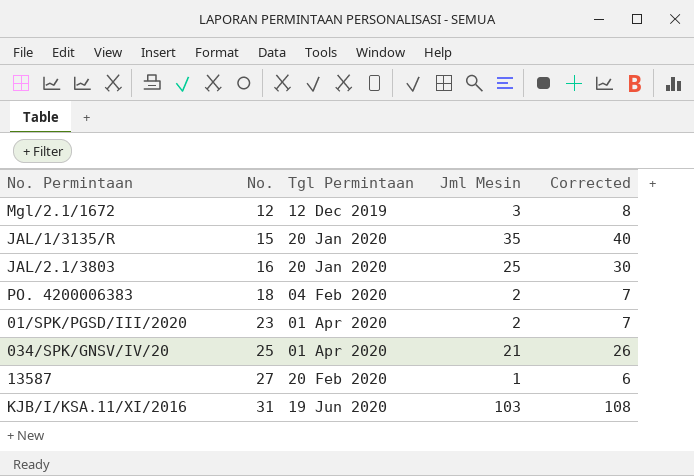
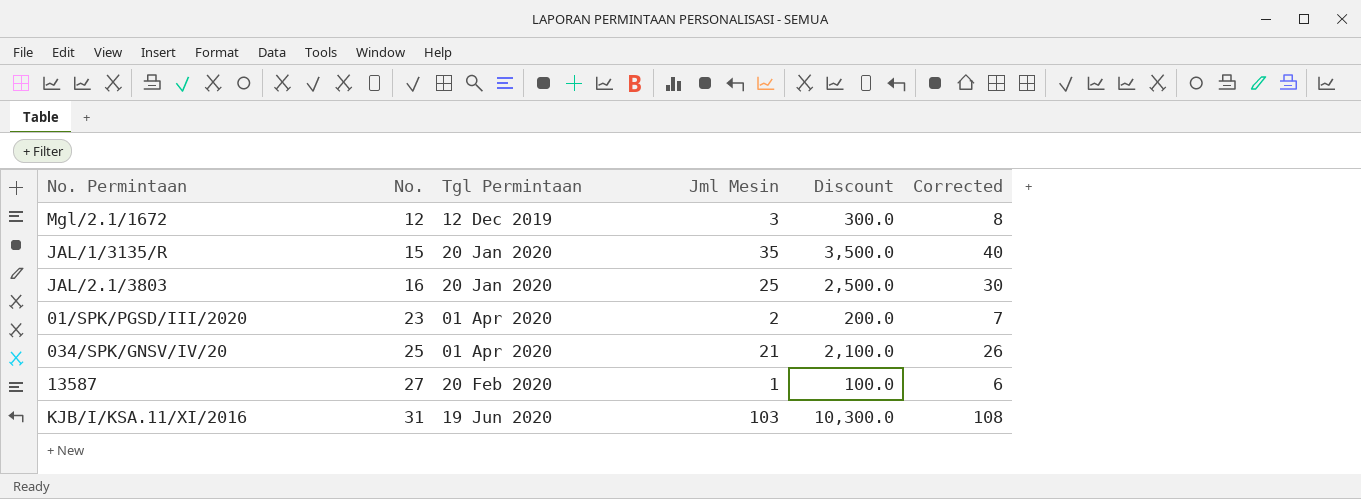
column Discount | formula: none -> [Jml Mesin] * 100
row PO. 4200006383: 18 | 04 Feb 2020 | 2 | 7 -> none

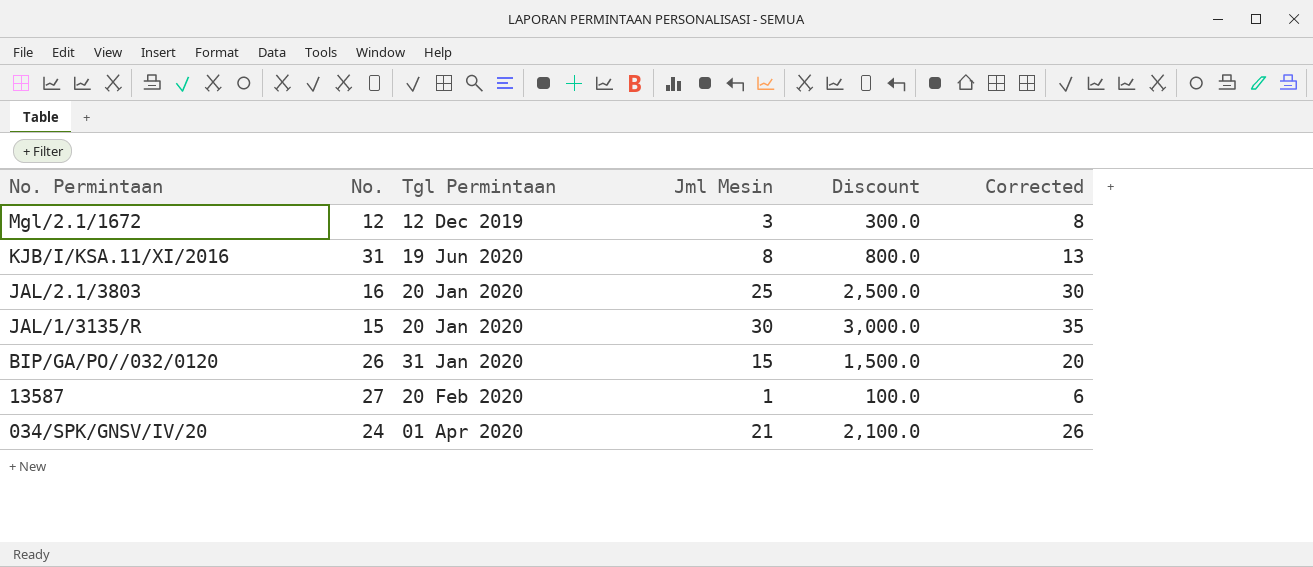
row order: No. ascending -> No. Permintaan descending
row 01/SPK/PGSD/III/2020: 23 | 01 Apr 2020 | 2 | 200.0 | 7 -> none
KJB/I/KSA.11/XI/2016 | Jml Mesin: 103 -> 8
KJB/I/KSA.11/XI/2016 | Discount: 10,300.0 -> 800.0
KJB/I/KSA.11/XI/2016 | Corrected: 108 -> 13
JAL/1/3135/R | Jml Mesin: 35 -> 30
JAL/1/3135/R | Discount: 3,500.0 -> 3,000.0
JAL/1/3135/R | Corrected: 40 -> 35
row BIP/GA/PO//032/0120: none -> 26 | 31 Jan 2020 | 15 | 1,500.0 | 20
034/SPK/GNSV/IV/20 | No.: 25 -> 24

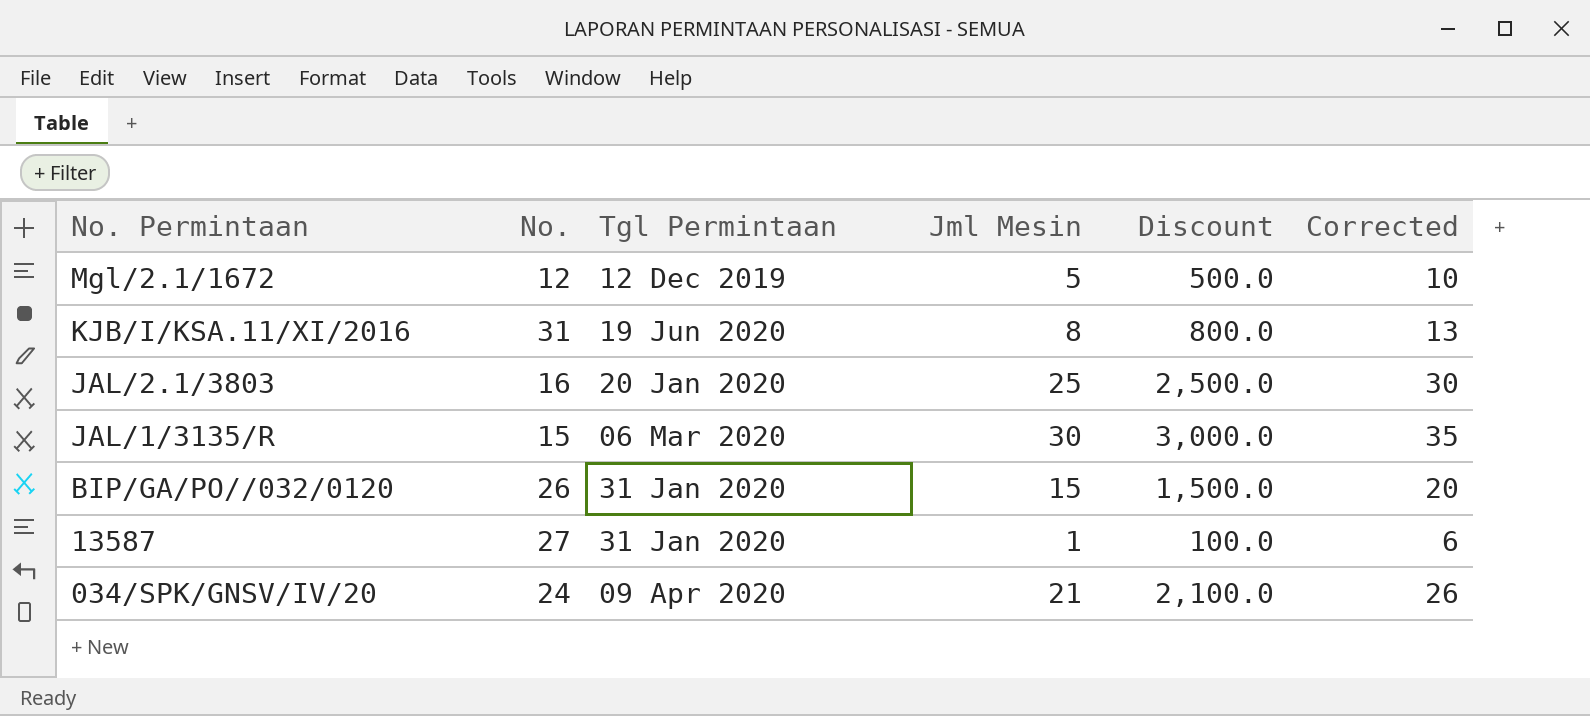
Mgl/2.1/1672 | Jml Mesin: 3 -> 5
Mgl/2.1/1672 | Discount: 300.0 -> 500.0
Mgl/2.1/1672 | Corrected: 8 -> 10
JAL/1/3135/R | Tgl Permintaan: 20 Jan 2020 -> 06 Mar 2020
13587 | Tgl Permintaan: 20 Feb 2020 -> 31 Jan 2020
034/SPK/GNSV/IV/20 | Tgl Permintaan: 01 Apr 2020 -> 09 Apr 2020

